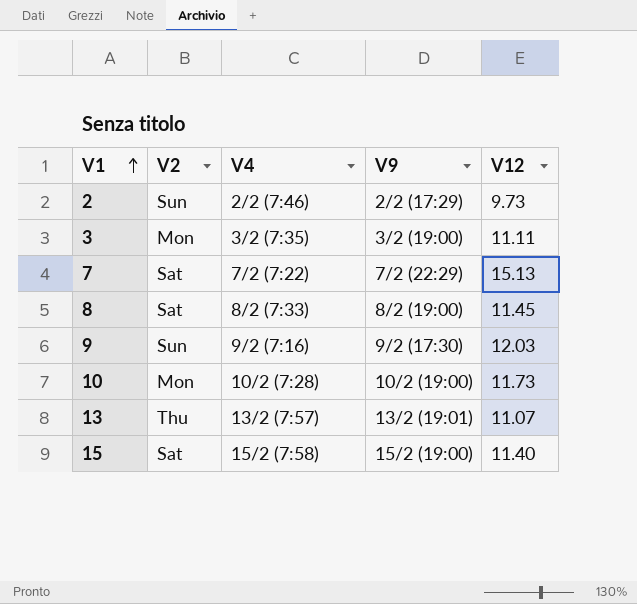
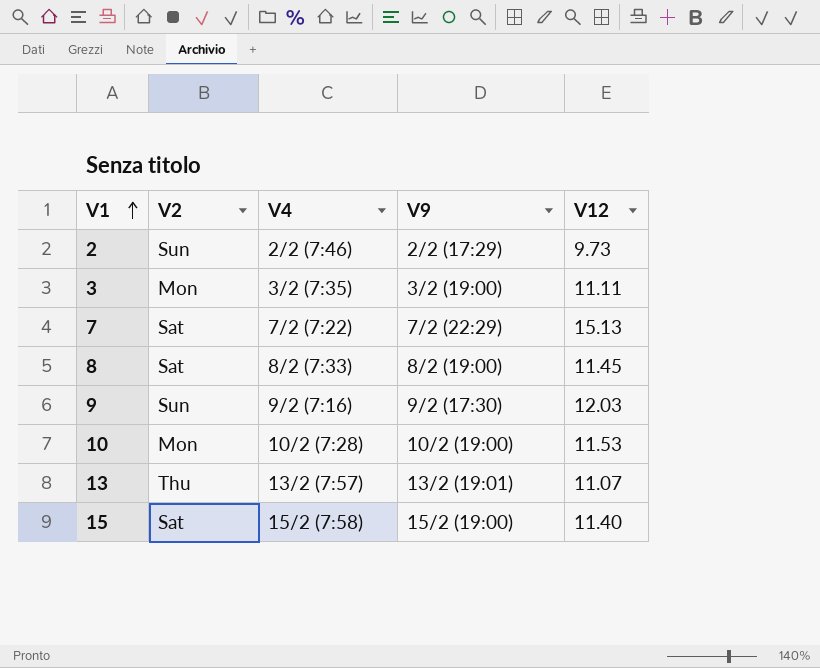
10 | V12: 11.73 -> 11.53

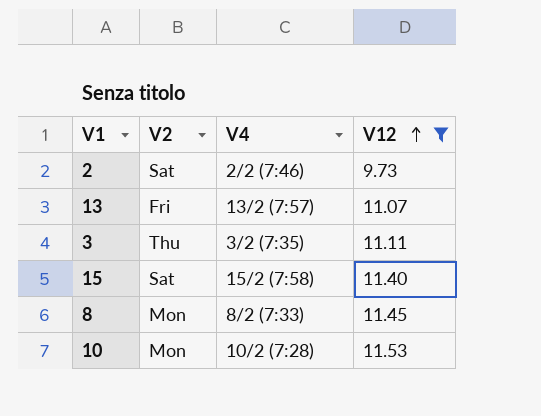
filter: none -> V12 <= 11.53
row order: V1 ascending -> V12 ascending
column V9 | position: 4 -> none
2 | V2: Sun -> Sat
13 | V2: Thu -> Fri
3 | V2: Mon -> Thu
8 | V2: Sat -> Mon

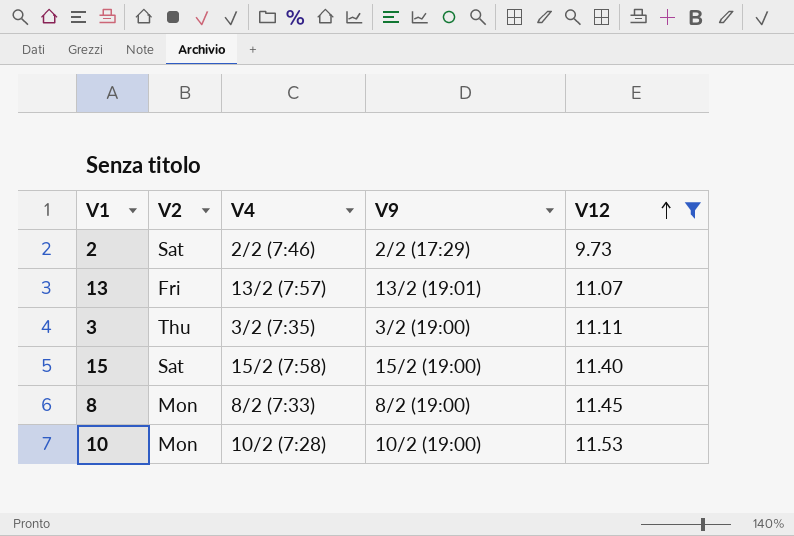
column V9 | position: none -> 4

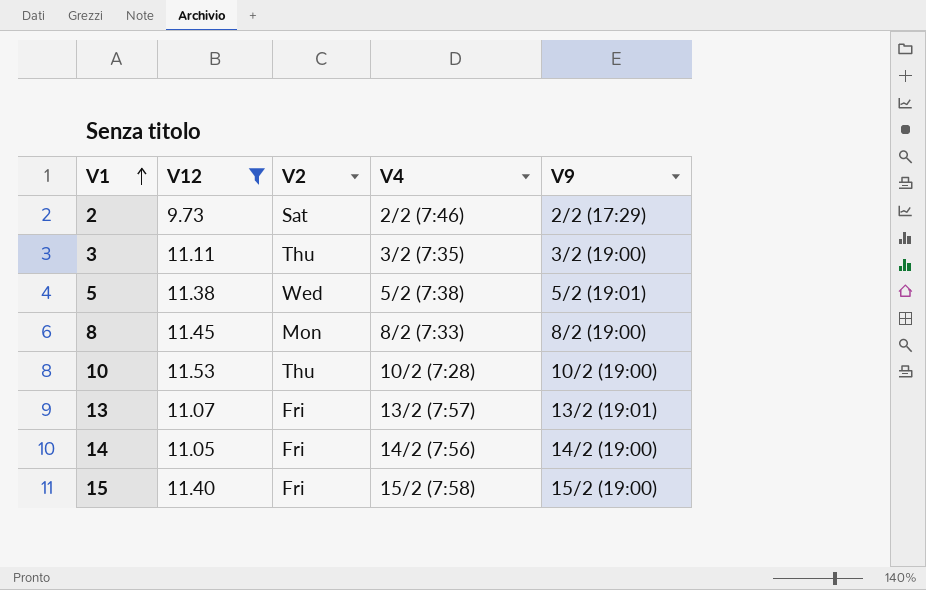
row order: V12 ascending -> V1 ascending
column V12 | position: 5 -> 2
row 5: none -> 11.38 | Wed | 5/2 (7:38) | 5/2 (19:01)
10 | V2: Mon -> Thu
row 14: none -> 11.05 | Fri | 14/2 (7:56) | 14/2 (19:00)
15 | V2: Sat -> Fri

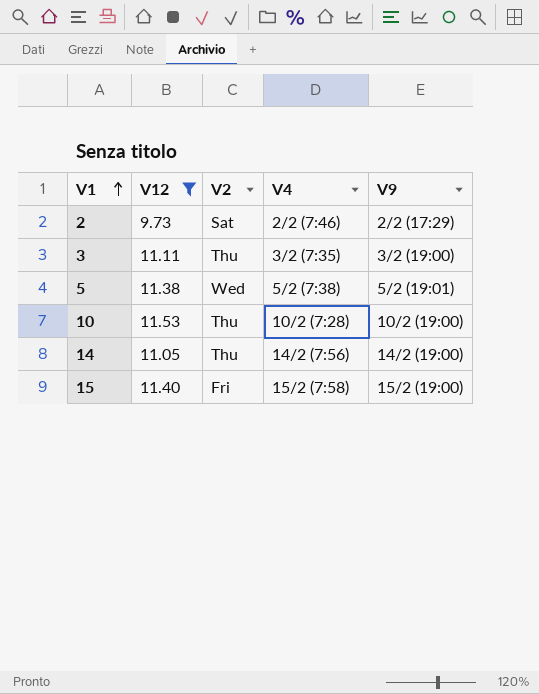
row 8: 11.45 | Mon | 8/2 (7:33) | 8/2 (19:00) -> none
row 13: 11.07 | Fri | 13/2 (7:57) | 13/2 (19:01) -> none
14 | V2: Fri -> Thu

